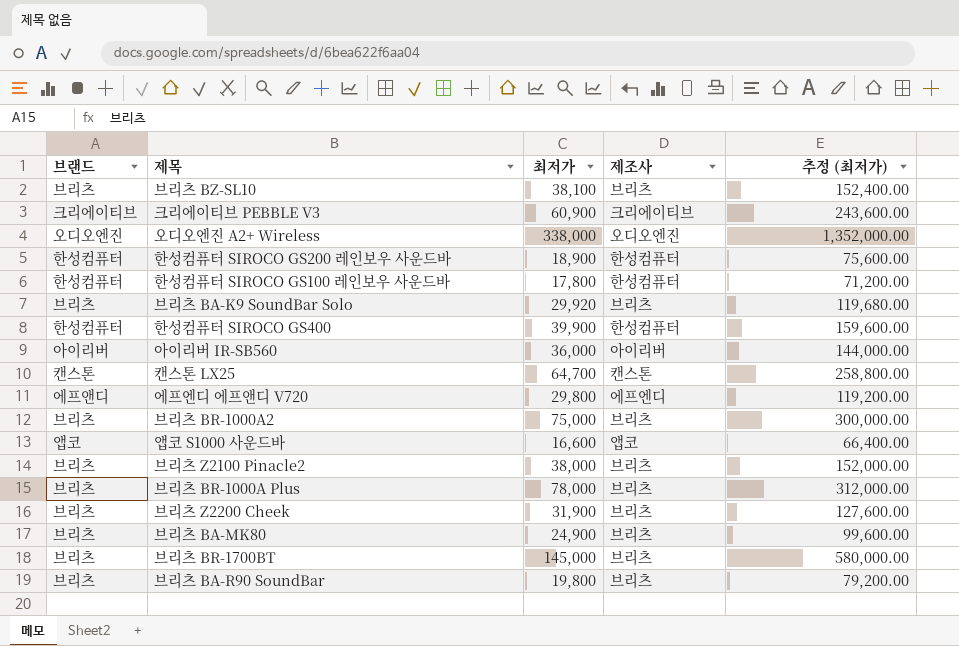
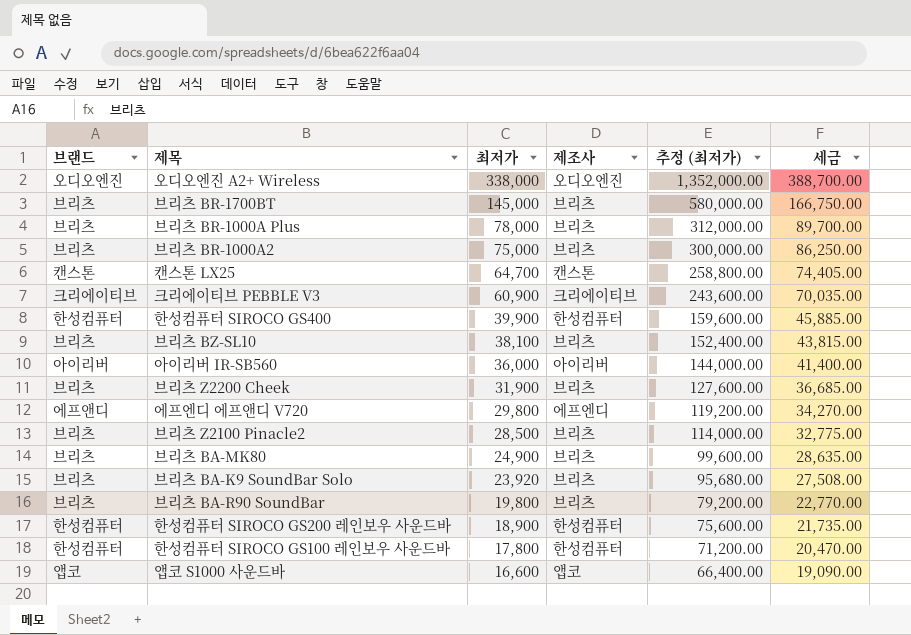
row order: none -> 최저가 descending
column 세금 | formula: none -> [최저가] * 1.15
브리츠 Z2100 Pinacle2 | 최저가: 38,000 -> 28,500
브리츠 Z2100 Pinacle2 | 추정 (최저가): 152,000.00 -> 114,000.00
브리츠 BA-K9 SoundBar Solo | 최저가: 29,920 -> 23,920
브리츠 BA-K9 SoundBar Solo | 추정 (최저가): 119,680.00 -> 95,680.00

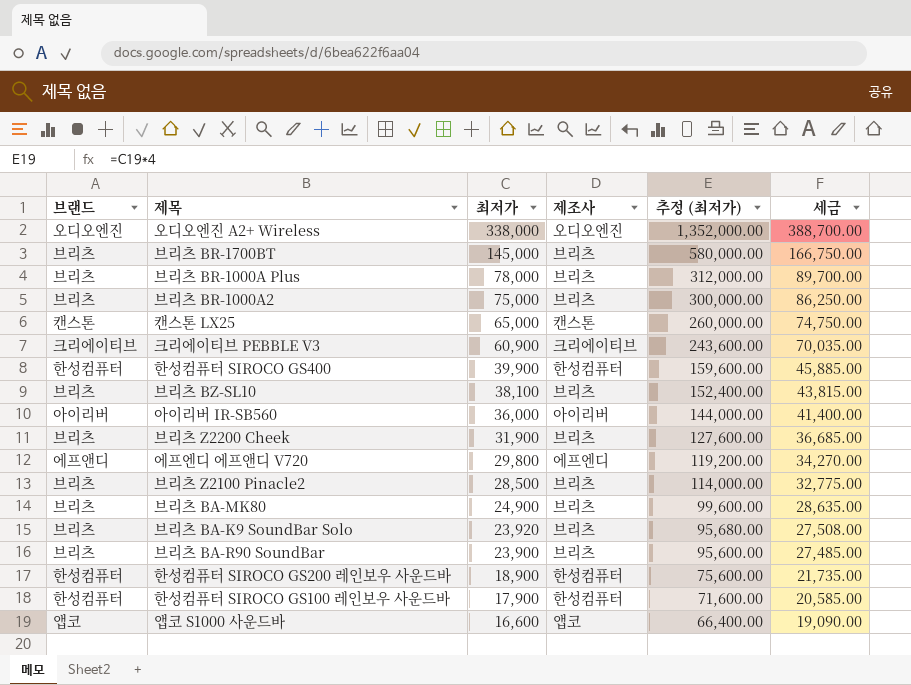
캔스톤 LX25 | 최저가: 64,700 -> 65,000
캔스톤 LX25 | 추정 (최저가): 258,800.00 -> 260,000.00
캔스톤 LX25 | 세금: 74,405.00 -> 74,750.00
브리츠 BA-R90 SoundBar | 최저가: 19,800 -> 23,900
브리츠 BA-R90 SoundBar | 추정 (최저가): 79,200.00 -> 95,600.00
브리츠 BA-R90 SoundBar | 세금: 22,770.00 -> 27,485.00
한성컴퓨터 SIROCO GS100 레인보우 사운드바 | 최저가: 17,800 -> 17,900
한성컴퓨터 SIROCO GS100 레인보우 사운드바 | 추정 (최저가): 71,200.00 -> 71,600.00
한성컴퓨터 SIROCO GS100 레인보우 사운드바 | 세금: 20,470.00 -> 20,585.00

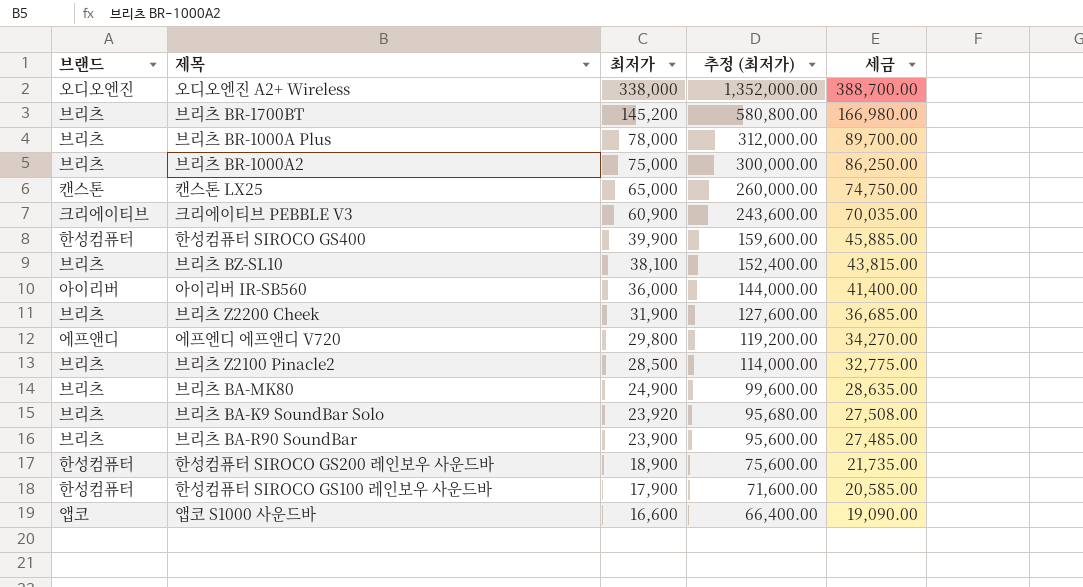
column 제조사 | position: 4 -> none
브리츠 BR-1700BT | 최저가: 145,000 -> 145,200
브리츠 BR-1700BT | 추정 (최저가): 580,000.00 -> 580,800.00
브리츠 BR-1700BT | 세금: 166,750.00 -> 166,980.00

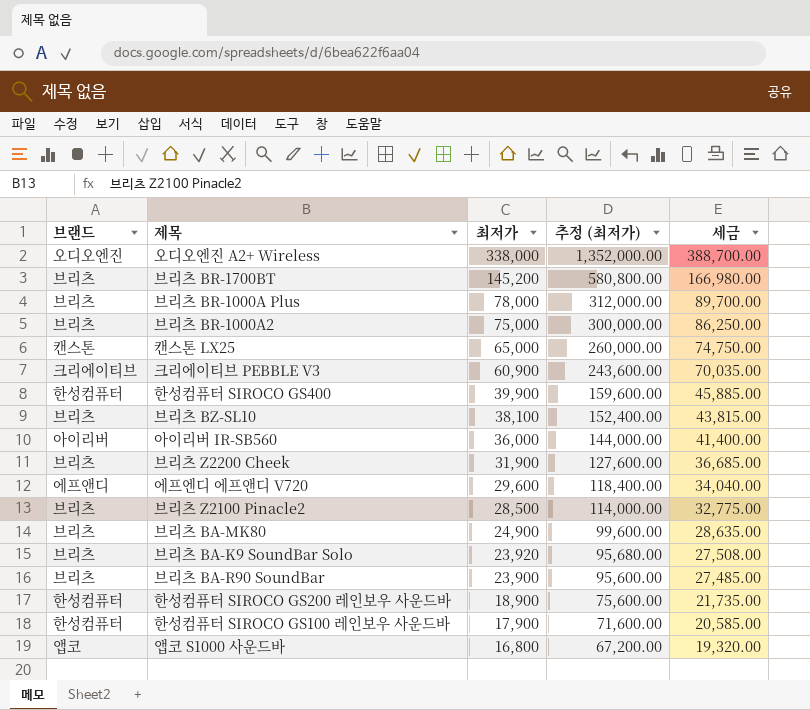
에프엔디 에프앤디 V720 | 최저가: 29,800 -> 29,600
에프엔디 에프앤디 V720 | 추정 (최저가): 119,200.00 -> 118,400.00
에프엔디 에프앤디 V720 | 세금: 34,270.00 -> 34,040.00
앱코 S1000 사운드바 | 최저가: 16,600 -> 16,800
앱코 S1000 사운드바 | 추정 (최저가): 66,400.00 -> 67,200.00
앱코 S1000 사운드바 | 세금: 19,090.00 -> 19,320.00

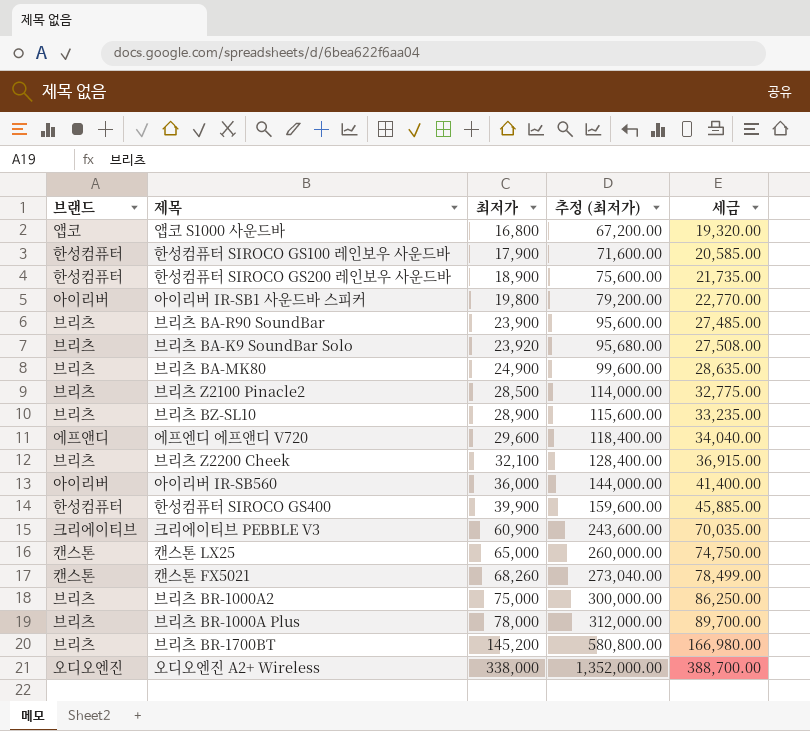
row order: 최저가 descending -> 최저가 ascending
row 아이리버 IR-SB1 사운드바 스피커: none -> 아이리버 | 19,800 | 79,200.00 | 22,770.00
브리츠 BZ-SL10 | 최저가: 38,100 -> 28,900
브리츠 BZ-SL10 | 추정 (최저가): 152,400.00 -> 115,600.00
브리츠 BZ-SL10 | 세금: 43,815.00 -> 33,235.00
브리츠 Z2200 Cheek | 최저가: 31,900 -> 32,100
브리츠 Z2200 Cheek | 추정 (최저가): 127,600.00 -> 128,400.00
브리츠 Z2200 Cheek | 세금: 36,685.00 -> 36,915.00
row 캔스톤 FX5021: none -> 캔스톤 | 68,260 | 273,040.00 | 78,499.00

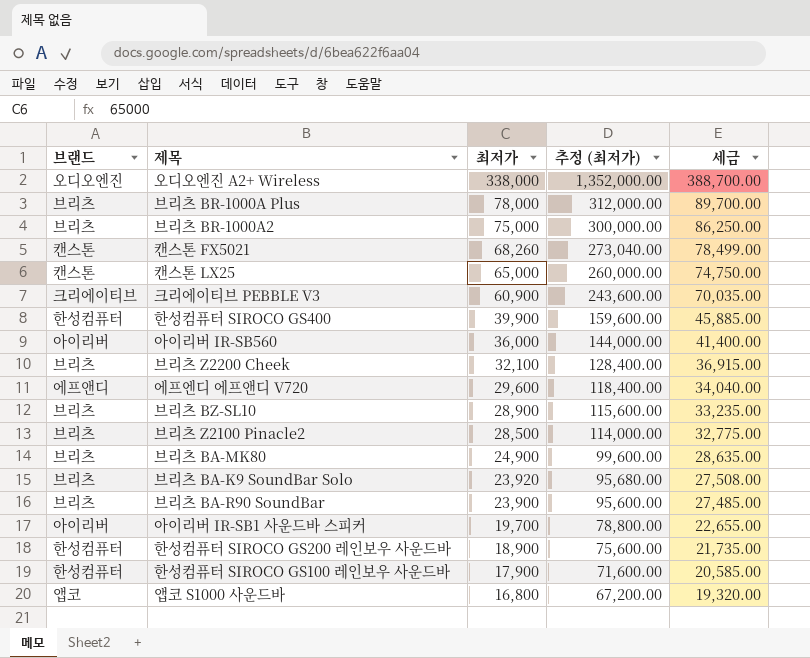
row order: 최저가 ascending -> 최저가 descending
row 브리츠 BR-1700BT: 브리츠 | 145,200 | 580,800.00 | 166,980.00 -> none
아이리버 IR-SB1 사운드바 스피커 | 최저가: 19,800 -> 19,700
아이리버 IR-SB1 사운드바 스피커 | 추정 (최저가): 79,200.00 -> 78,800.00
아이리버 IR-SB1 사운드바 스피커 | 세금: 22,770.00 -> 22,655.00

